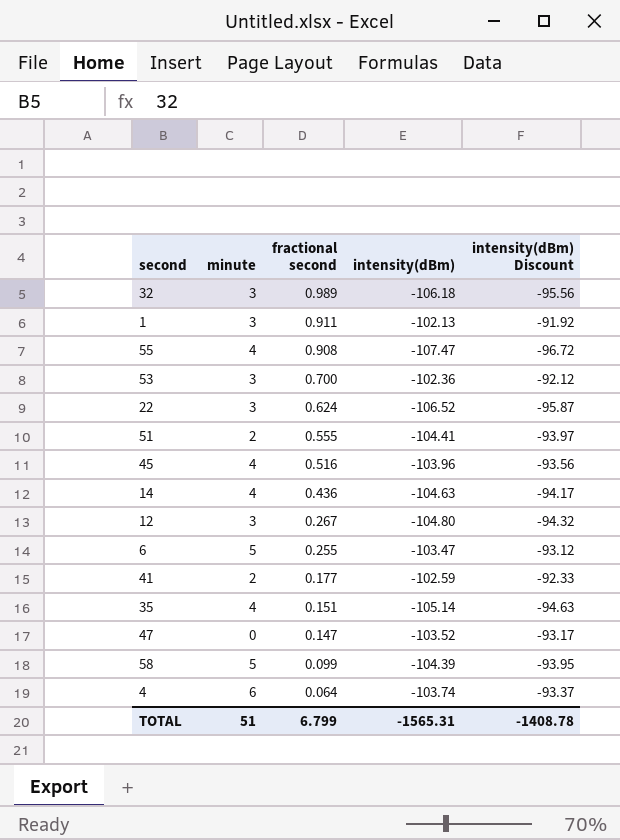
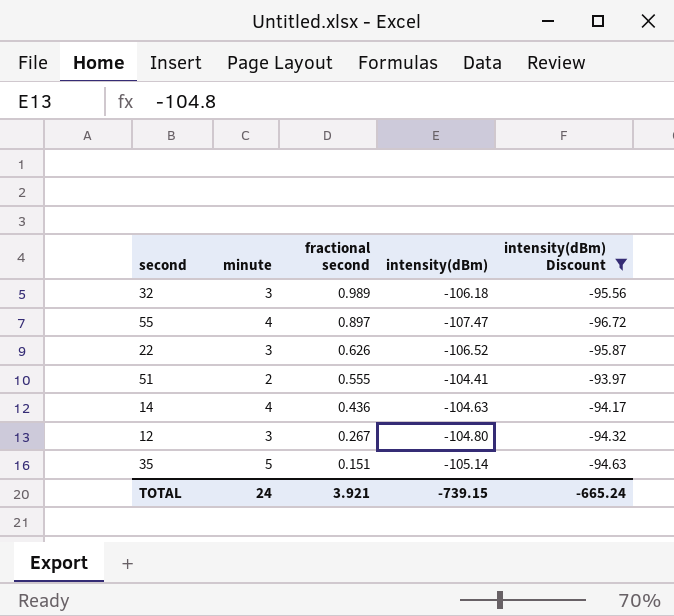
filter: none -> intensity(dBm) Discount <= -93.97
55 | fractional second: 0.908 -> 0.897
22 | fractional second: 0.624 -> 0.626
35 | minute: 4 -> 5
TOTAL | minute: 51 -> 24
TOTAL | fractional second: 6.799 -> 3.921
TOTAL | intensity(dBm): -1565.31 -> -739.15
TOTAL | intensity(dBm) Discount: -1408.78 -> -665.24

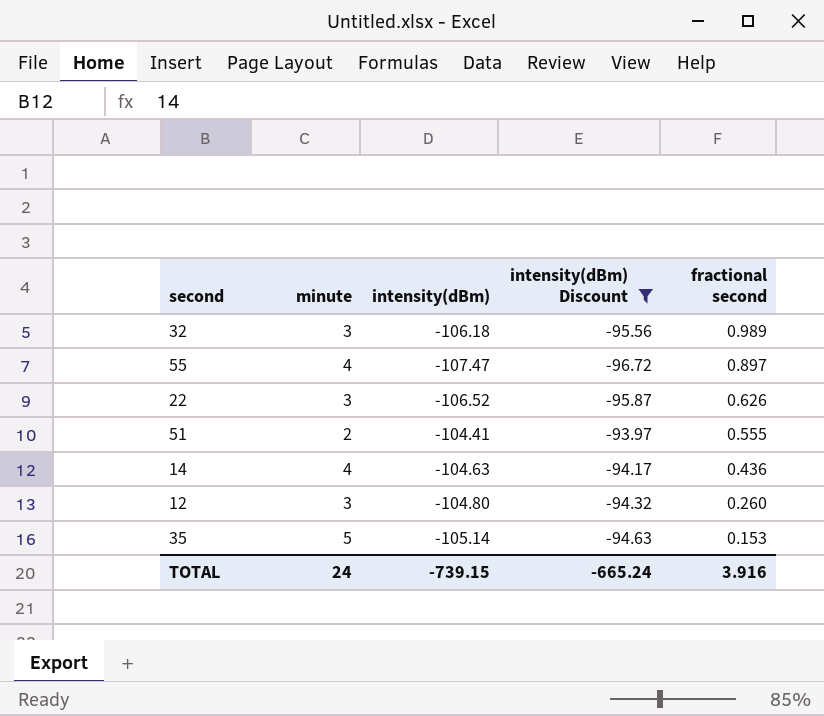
column fractional second | position: 3 -> 5
12 | fractional second: 0.267 -> 0.260
35 | fractional second: 0.151 -> 0.153
TOTAL | fractional second: 3.921 -> 3.916

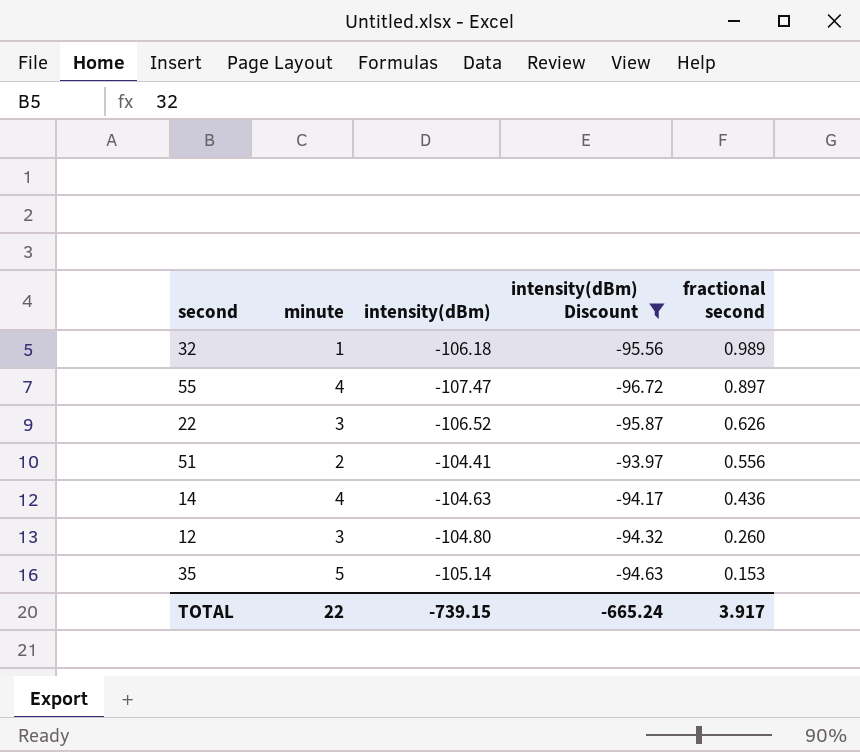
32 | minute: 3 -> 1
51 | fractional second: 0.555 -> 0.556
TOTAL | minute: 24 -> 22
TOTAL | fractional second: 3.916 -> 3.917

